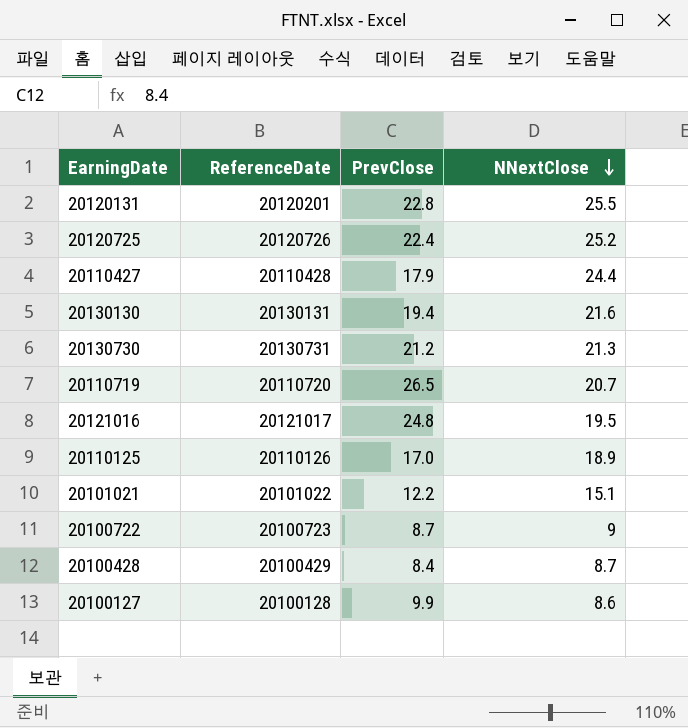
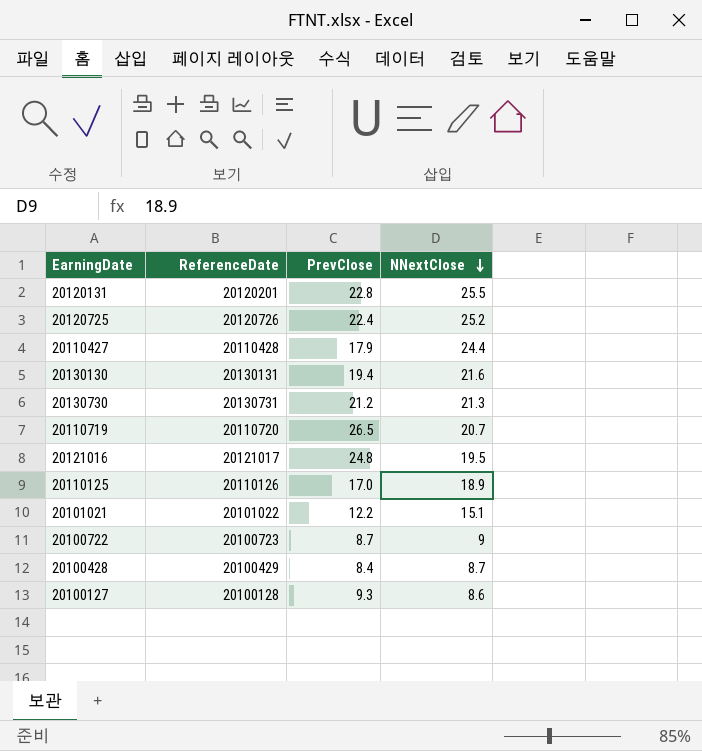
20100127 | PrevClose: 9.9 -> 9.3

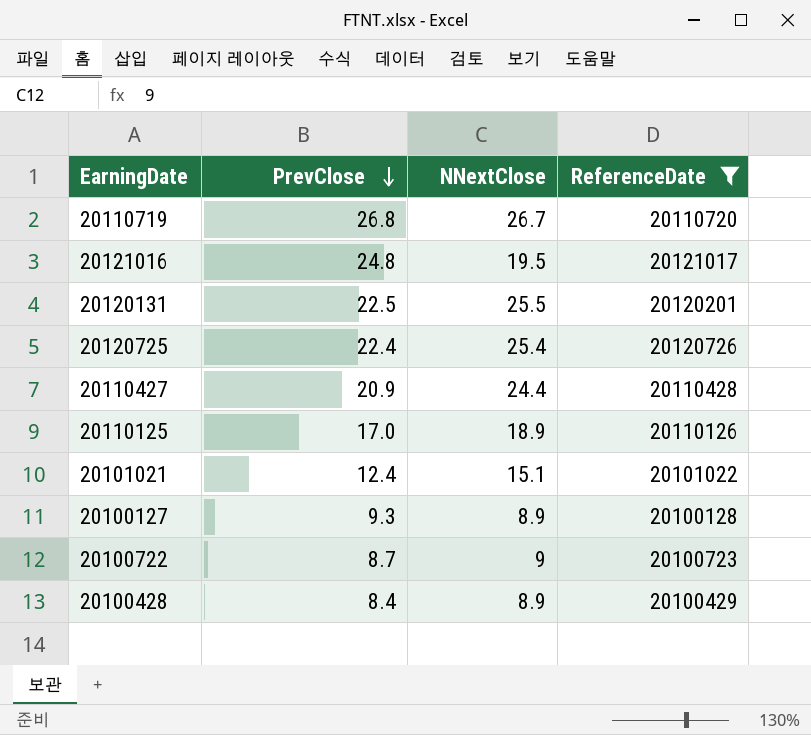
filter: none -> ReferenceDate <= 20121017
row order: NNextClose descending -> PrevClose descending
column ReferenceDate | position: 2 -> 4
20110719 | PrevClose: 26.5 -> 26.8
20110719 | NNextClose: 20.7 -> 26.7
20120131 | PrevClose: 22.8 -> 22.5
20120725 | NNextClose: 25.2 -> 25.4
20110427 | PrevClose: 17.9 -> 20.9
20101021 | PrevClose: 12.2 -> 12.4
20100127 | NNextClose: 8.6 -> 8.9
20100428 | NNextClose: 8.7 -> 8.9

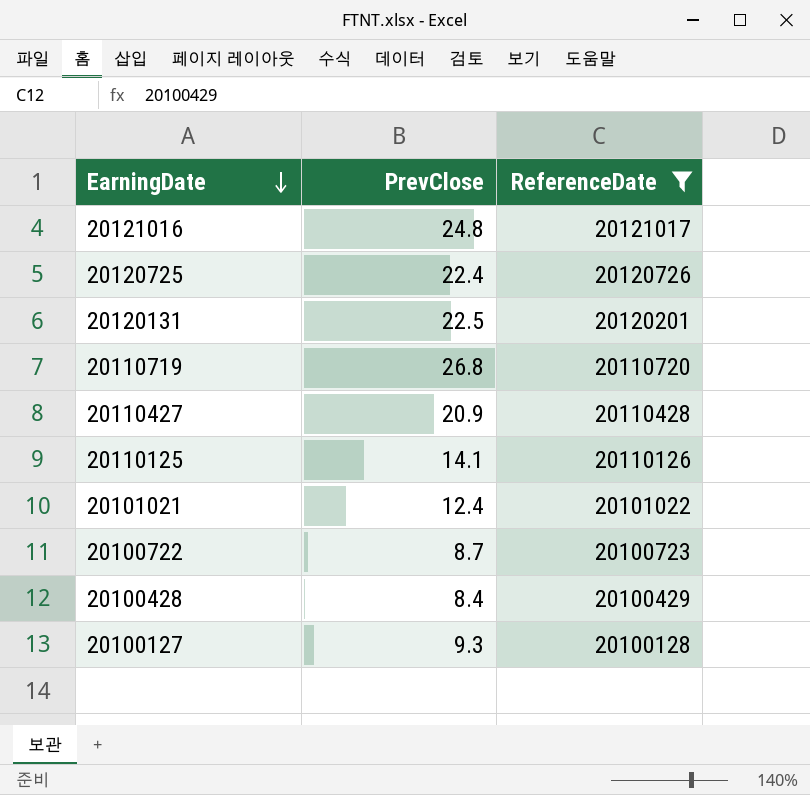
row order: PrevClose descending -> EarningDate descending
column NNextClose | position: 3 -> none
20110125 | PrevClose: 17.0 -> 14.1

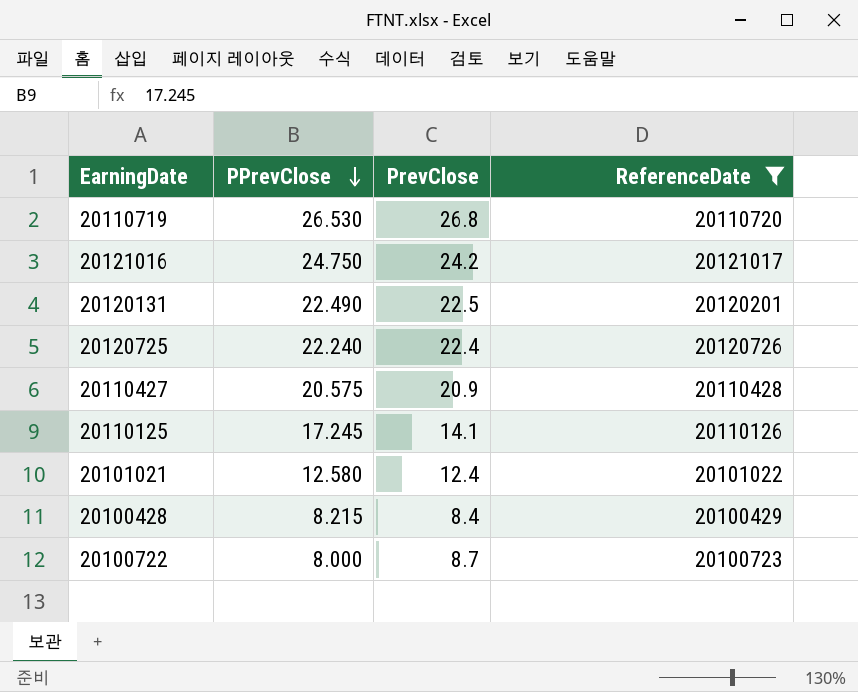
row order: EarningDate descending -> PPrevClose descending
column PPrevClose | position: none -> 2
row 20100127: 9.3 | 20100128 -> none
20121016 | PrevClose: 24.8 -> 24.2

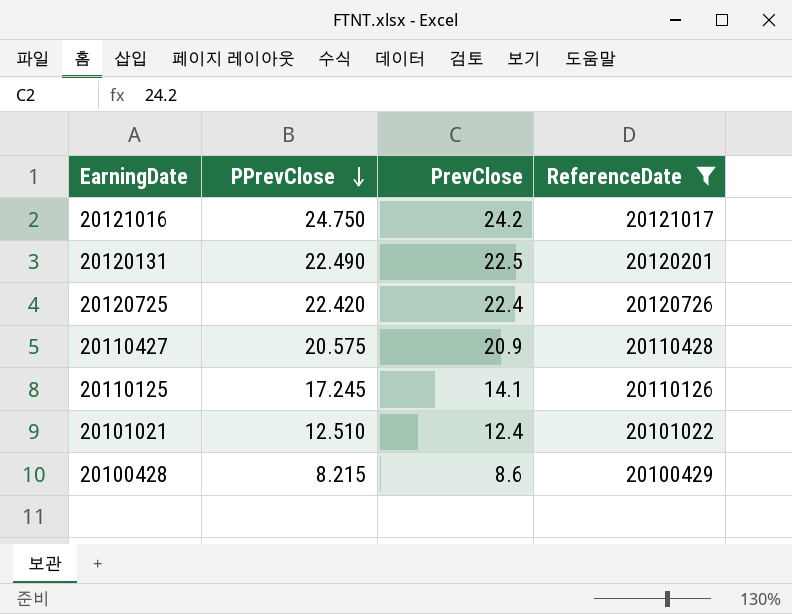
row 20110719: 26.530 | 26.8 | 20110720 -> none
row 20100722: 8.000 | 8.7 | 20100723 -> none
20120725 | PPrevClose: 22.240 -> 22.420
20101021 | PPrevClose: 12.580 -> 12.510
20100428 | PrevClose: 8.4 -> 8.6

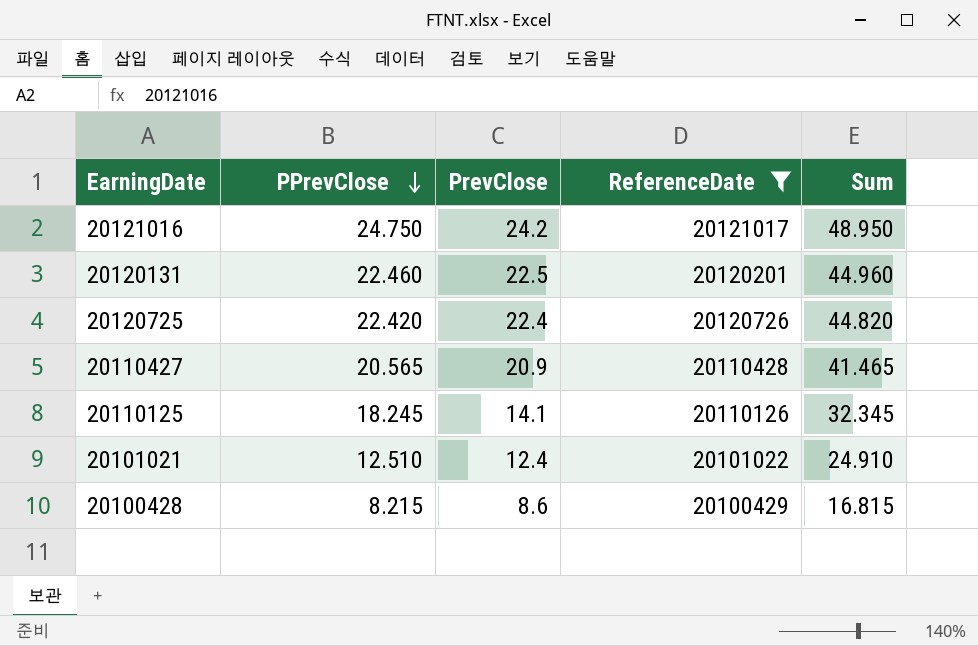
column Sum | formula: none -> [PPrevClose] + [PrevClose]
20120131 | PPrevClose: 22.490 -> 22.460
20110427 | PPrevClose: 20.575 -> 20.565
20110125 | PPrevClose: 17.245 -> 18.245

